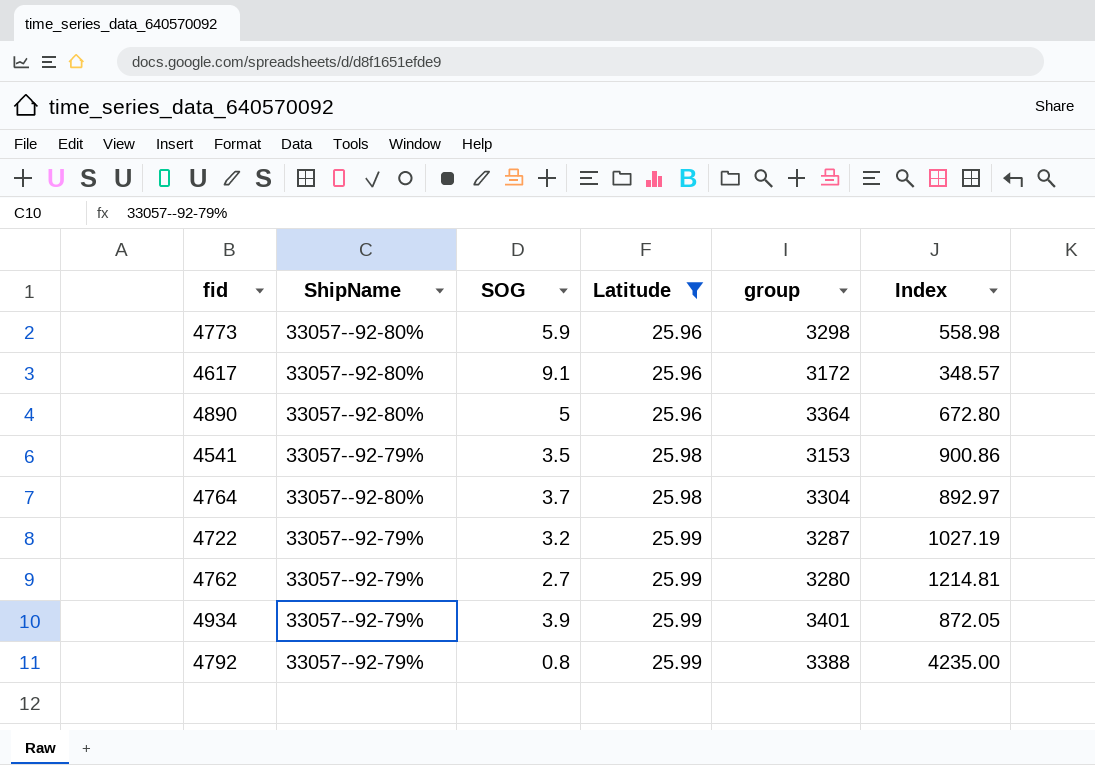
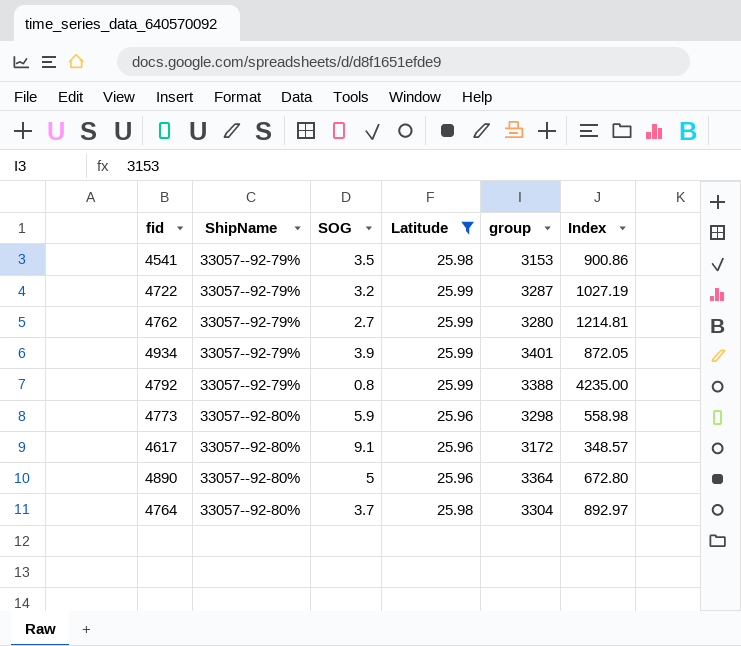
row order: Latitude ascending -> ShipName ascending

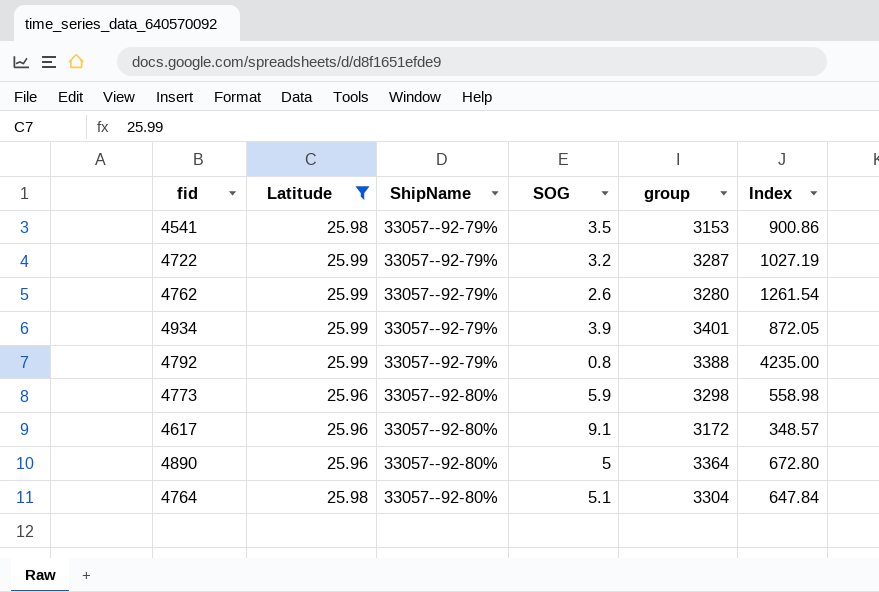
column Latitude | position: 4 -> 2
4762 | SOG: 2.7 -> 2.6
4762 | Index: 1214.81 -> 1261.54
4764 | SOG: 3.7 -> 5.1
4764 | Index: 892.97 -> 647.84

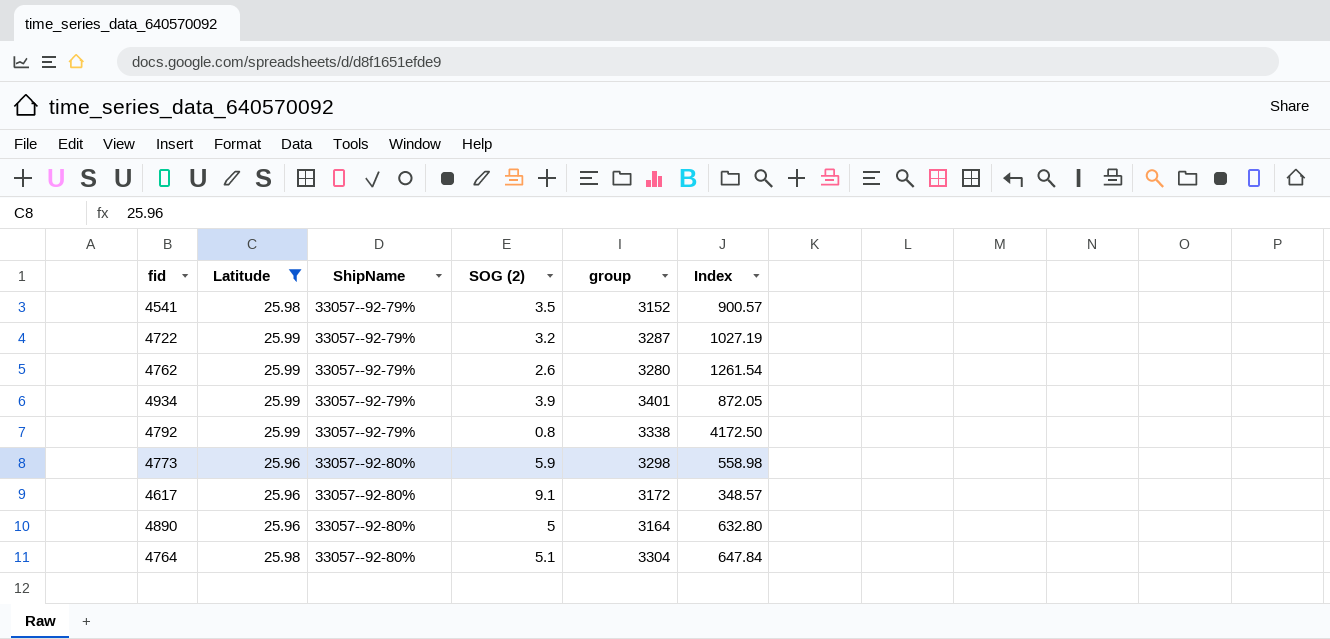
column name: SOG -> SOG (2)
4541 | group: 3153 -> 3152
4541 | Index: 900.86 -> 900.57
4792 | group: 3388 -> 3338
4792 | Index: 4235.00 -> 4172.50
4890 | group: 3364 -> 3164
4890 | Index: 672.80 -> 632.80

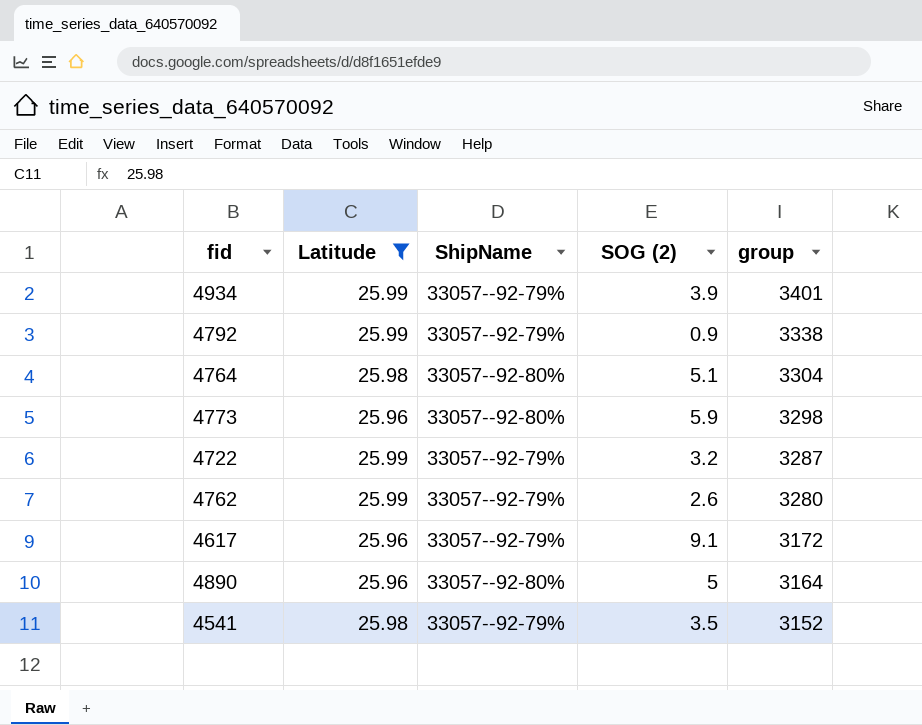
row order: ShipName ascending -> group descending
column Index | formula: [group] / [SOG (2)] -> none
4792 | SOG (2): 0.8 -> 0.9
4617 | ShipName: 33057--92-80% -> 33057--92-79%

